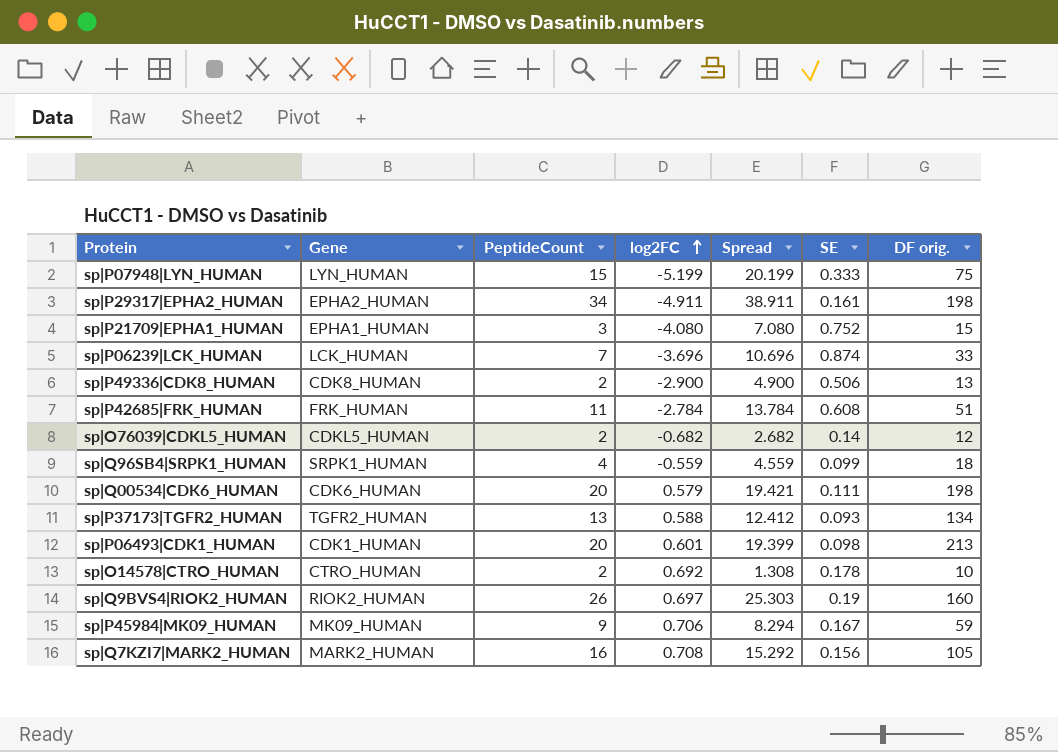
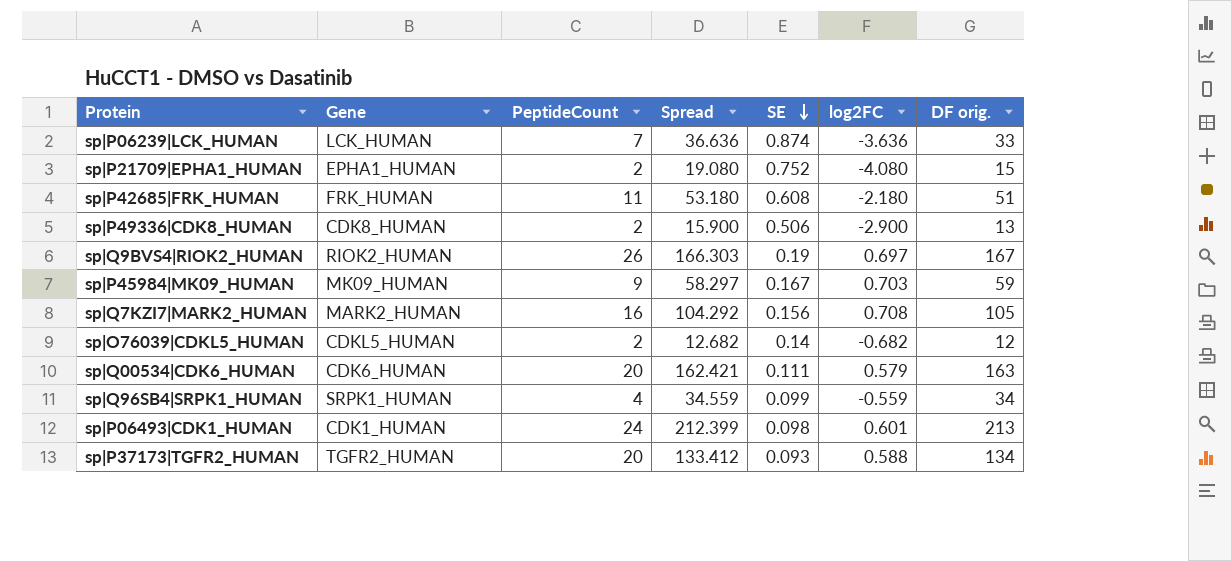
row order: log2FC ascending -> SE descending
column Spread | formula: [PeptideCount] - [log2FC] -> [DF orig.] - [log2FC]
column log2FC | position: 4 -> 6
row sp|P07948|LYN_HUMAN: LYN_HUMAN | 15 | -5.199 | 20.199 | 0.333 | 75 -> none
row sp|P29317|EPHA2_HUMAN: EPHA2_HUMAN | 34 | -4.911 | 38.911 | 0.161 | 198 -> none
row sp|O14578|CTRO_HUMAN: CTRO_HUMAN | 2 | 0.692 | 1.308 | 0.178 | 10 -> none
sp|P06239|LCK_HUMAN | log2FC: -3.696 -> -3.636
sp|P21709|EPHA1_HUMAN | PeptideCount: 3 -> 2
sp|P42685|FRK_HUMAN | log2FC: -2.784 -> -2.180
sp|Q9BVS4|RIOK2_HUMAN | DF orig.: 160 -> 167
sp|P45984|MK09_HUMAN | log2FC: 0.706 -> 0.703
sp|Q00534|CDK6_HUMAN | DF orig.: 198 -> 163
sp|Q96SB4|SRPK1_HUMAN | DF orig.: 18 -> 34
sp|P06493|CDK1_HUMAN | PeptideCount: 20 -> 24
sp|P37173|TGFR2_HUMAN | PeptideCount: 13 -> 20

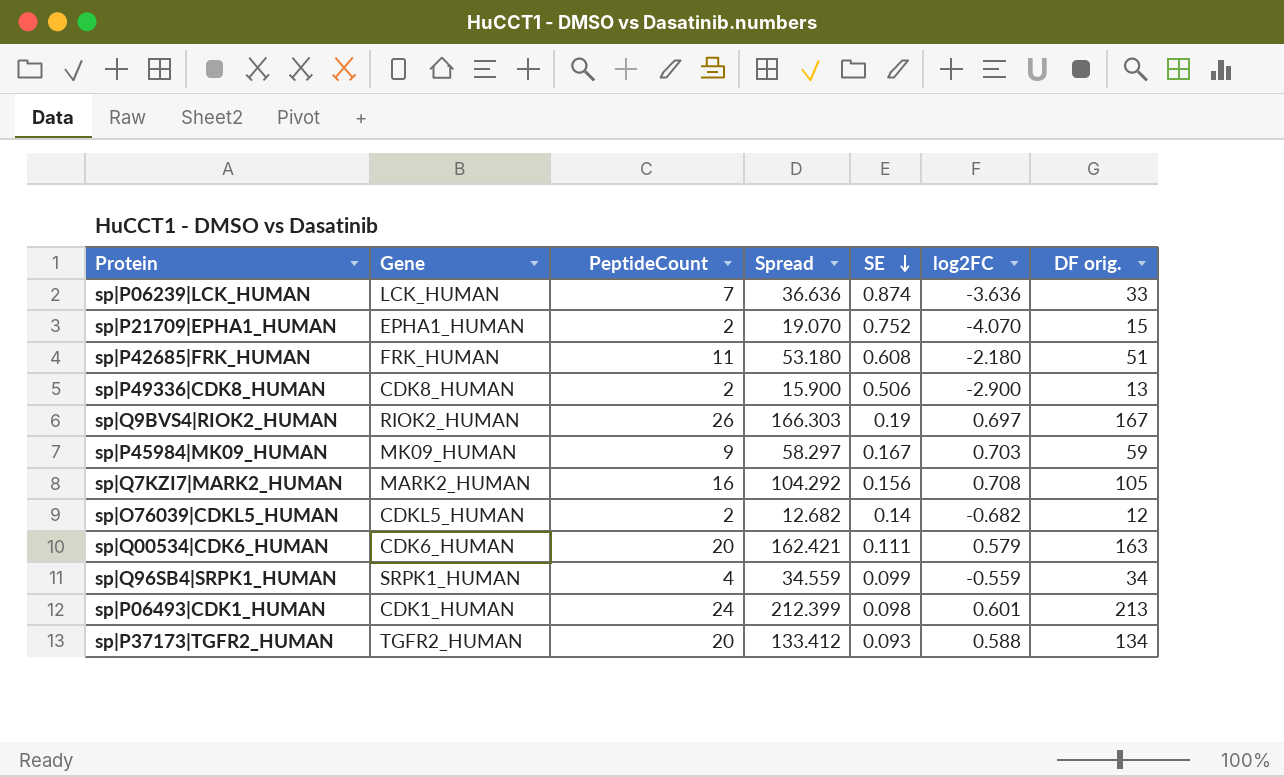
sp|P21709|EPHA1_HUMAN | Spread: 19.080 -> 19.070
sp|P21709|EPHA1_HUMAN | log2FC: -4.080 -> -4.070

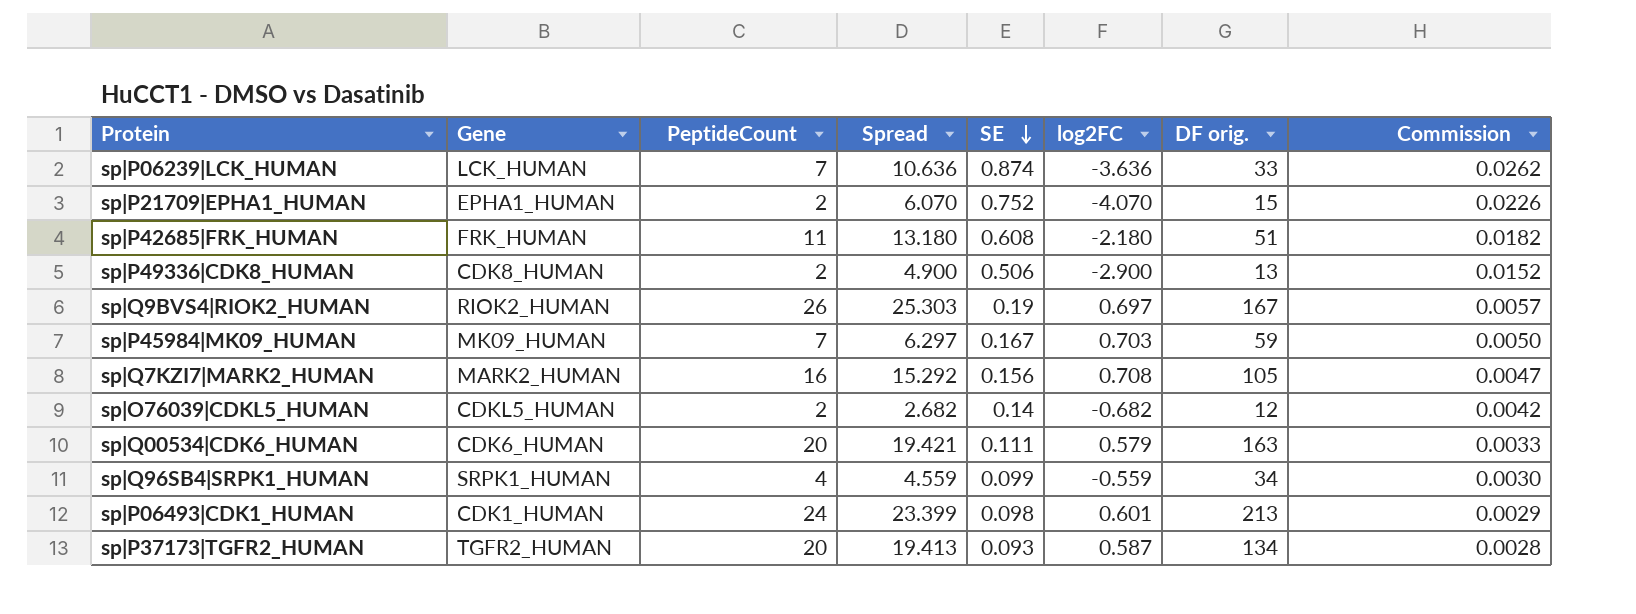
column Spread | formula: [DF orig.] - [log2FC] -> [PeptideCount] - [log2FC]
column Commission | formula: none -> [SE] * 0.03
sp|P45984|MK09_HUMAN | PeptideCount: 9 -> 7
sp|P37173|TGFR2_HUMAN | log2FC: 0.588 -> 0.587

